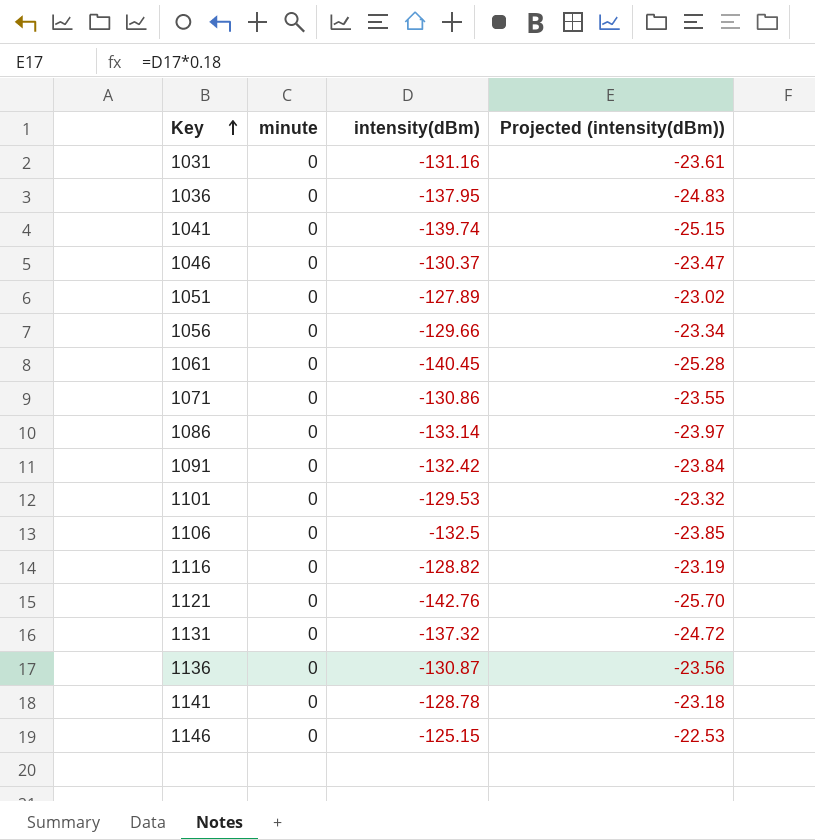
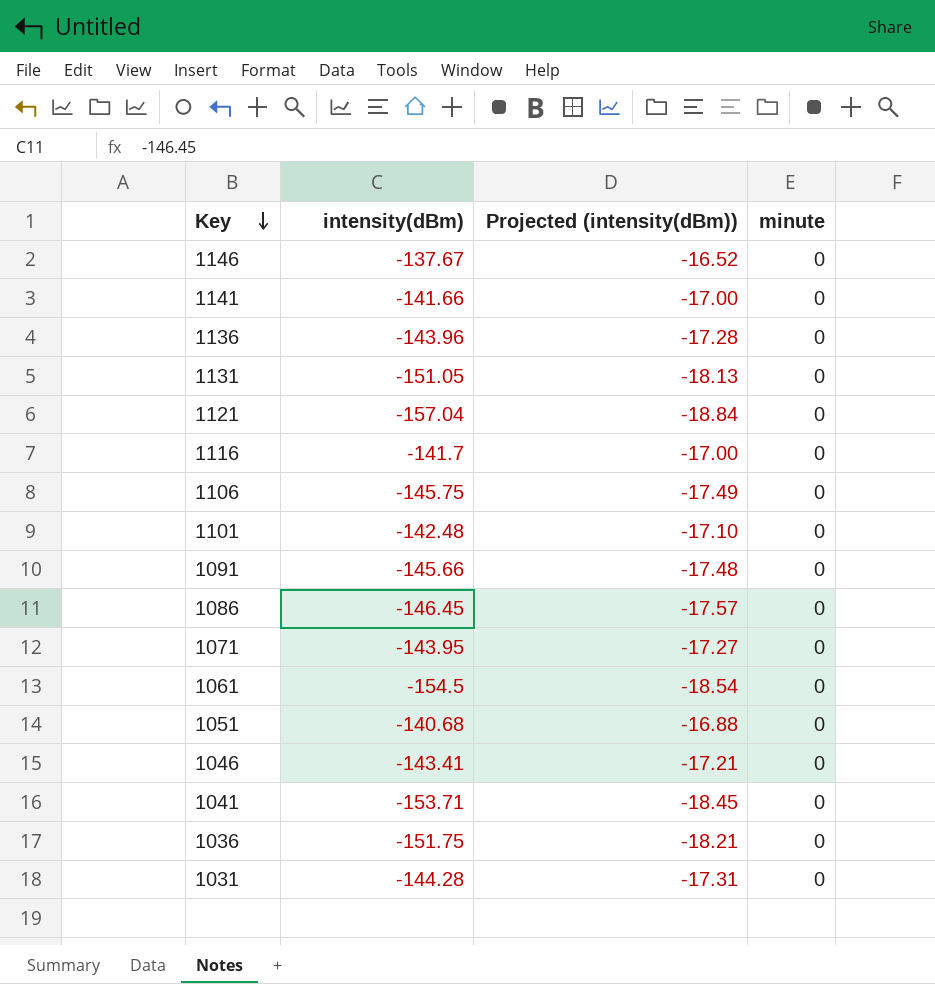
row order: Key ascending -> Key descending
column Projected (intensity(dBm)) | formula: [intensity(dBm)] * 0.18 -> [intensity(dBm)] * 0.12
column minute | position: 2 -> 4
row 1056: 0 | -129.66 | -23.34 -> none
1146 | intensity(dBm): -125.15 -> -137.67
1141 | intensity(dBm): -128.78 -> -141.66
1136 | intensity(dBm): -130.87 -> -143.96
1131 | intensity(dBm): -137.32 -> -151.05
1121 | intensity(dBm): -142.76 -> -157.04
1116 | intensity(dBm): -128.82 -> -141.7
1106 | intensity(dBm): -132.5 -> -145.75
1101 | intensity(dBm): -129.53 -> -142.48
1091 | intensity(dBm): -132.42 -> -145.66
1086 | intensity(dBm): -133.14 -> -146.45
1071 | intensity(dBm): -130.86 -> -143.95
1061 | intensity(dBm): -140.45 -> -154.5
1051 | intensity(dBm): -127.89 -> -140.68
1046 | intensity(dBm): -130.37 -> -143.41
1041 | intensity(dBm): -139.74 -> -153.71
1036 | intensity(dBm): -137.95 -> -151.75
1031 | intensity(dBm): -131.16 -> -144.28

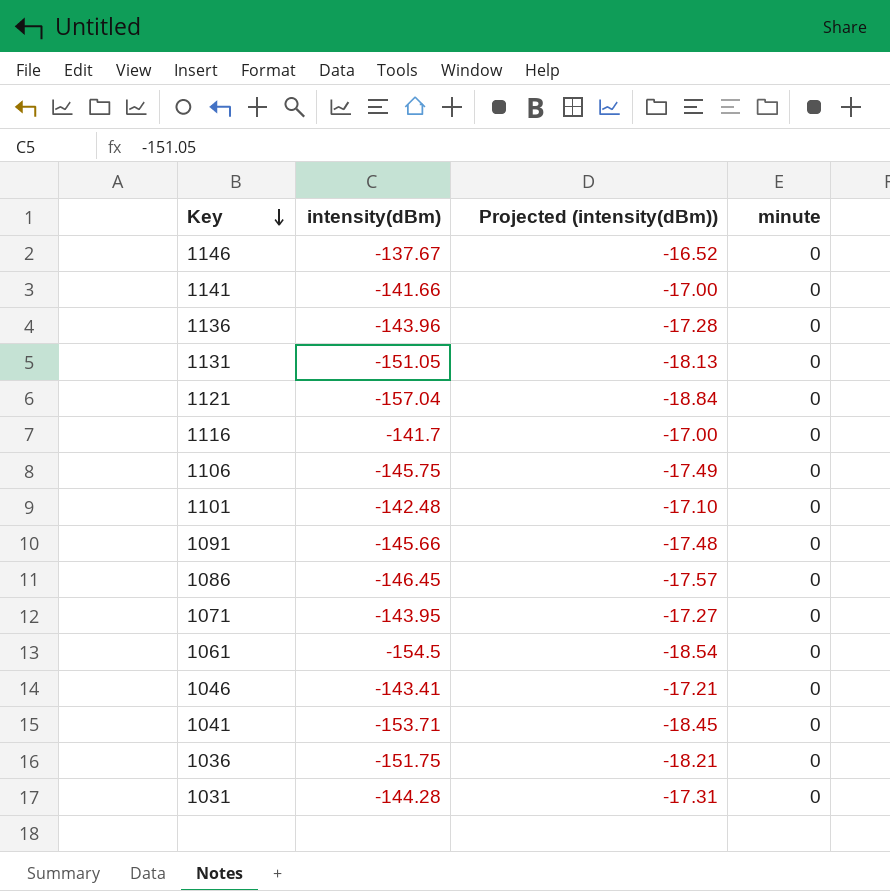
row 1051: -140.68 | -16.88 | 0 -> none

